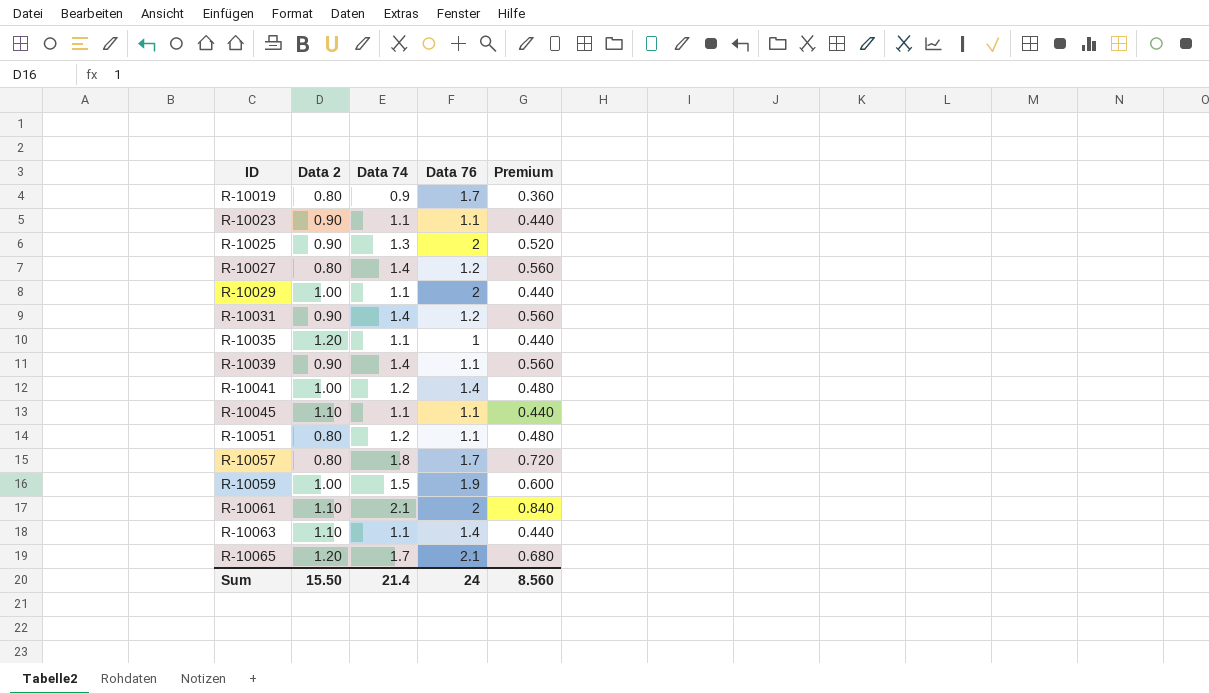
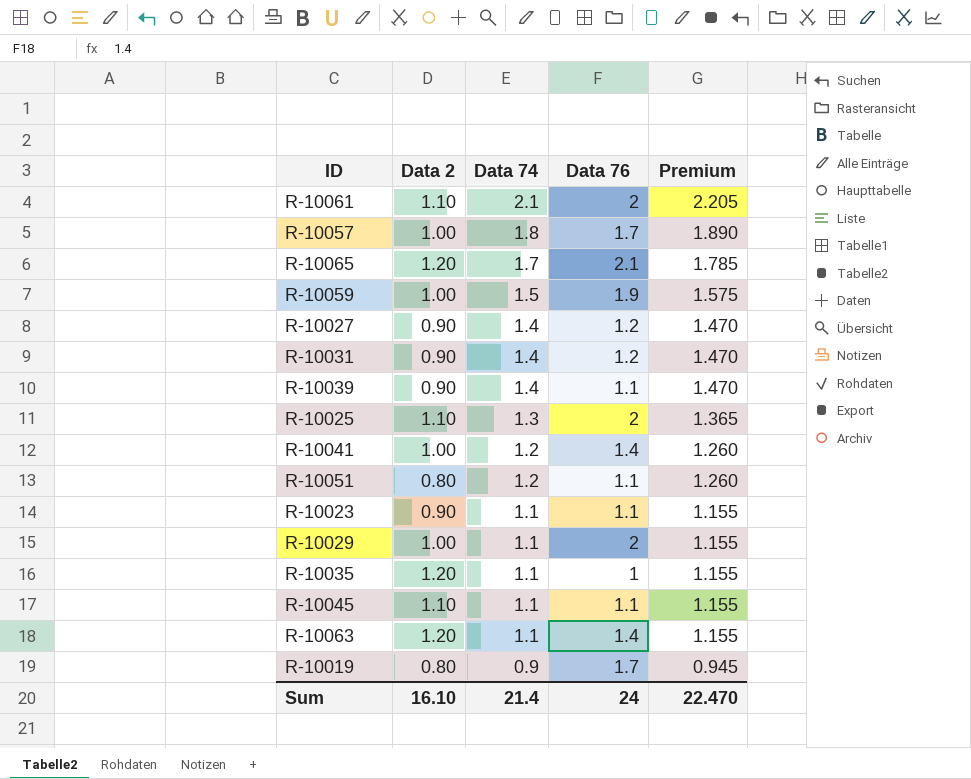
row order: ID ascending -> Data 74 descending
column Premium | formula: [Data 74] * 0.4 -> [Data 74] * 1.05
R-10057 | Data 2: 0.80 -> 1.00
R-10027 | Data 2: 0.80 -> 0.90
R-10025 | Data 2: 0.90 -> 1.10
R-10063 | Data 2: 1.10 -> 1.20
Sum | Data 2: 15.50 -> 16.10
Sum | Premium: 8.560 -> 22.470

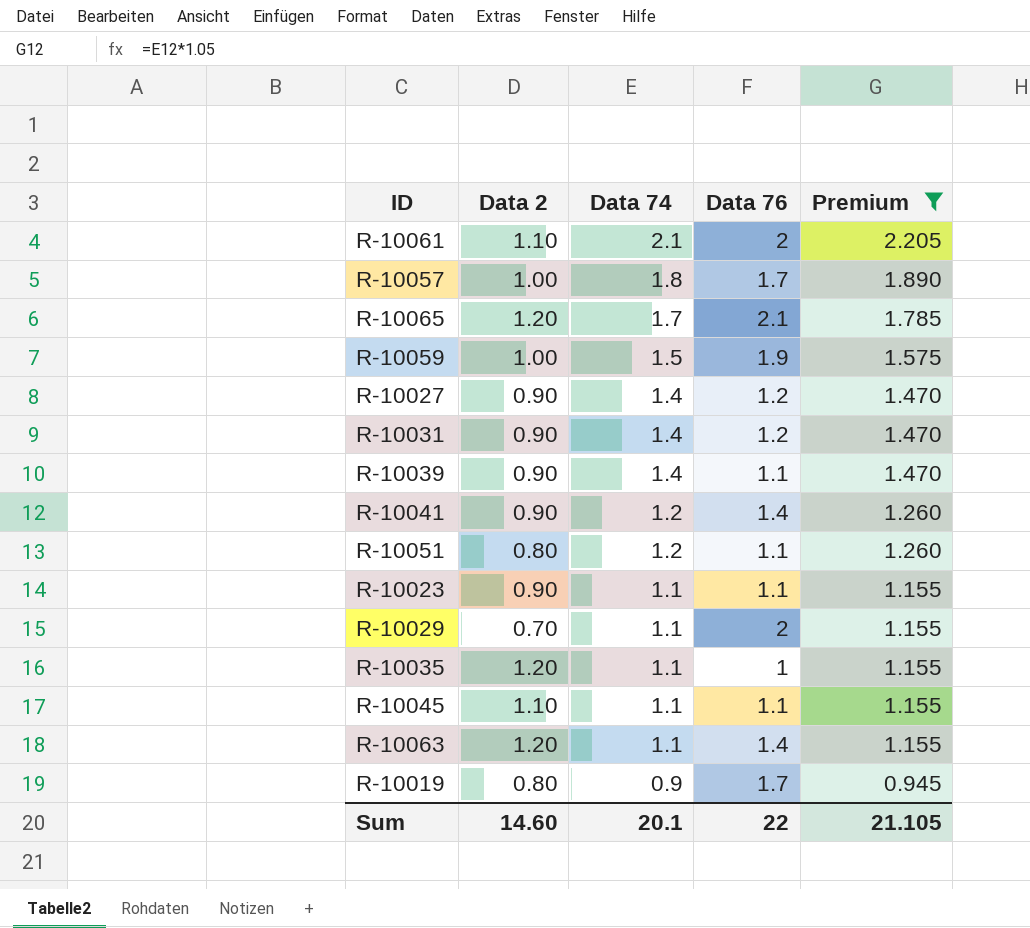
filter: none -> Premium != 1.365
R-10041 | Data 2: 1.00 -> 0.90
R-10029 | Data 2: 1.00 -> 0.70
Sum | Data 2: 16.10 -> 14.60
Sum | Data 74: 21.4 -> 20.1
Sum | Data 76: 24 -> 22
Sum | Premium: 22.470 -> 21.105

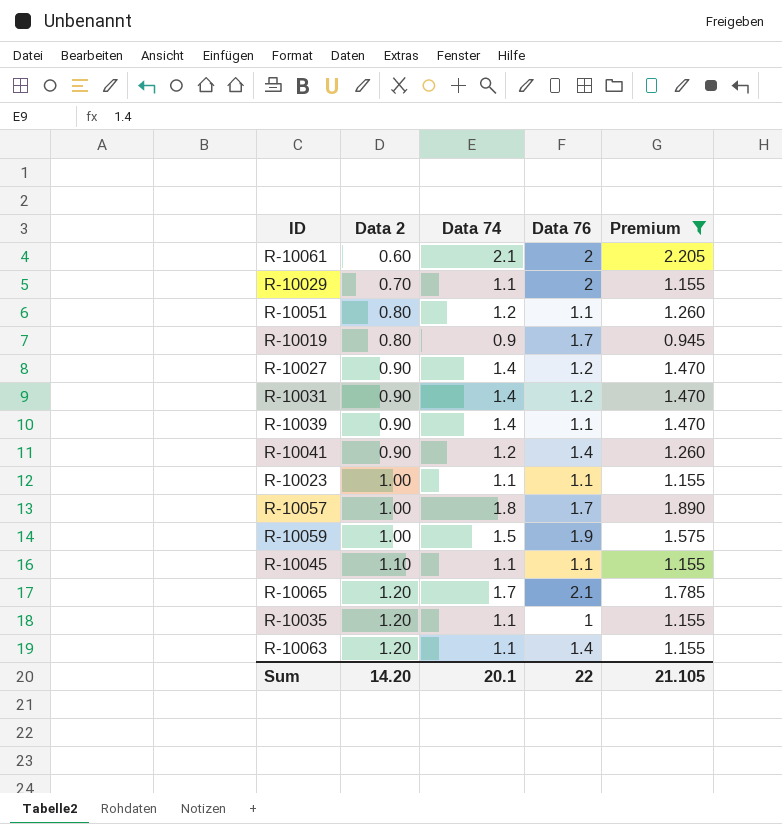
row order: Data 74 descending -> Data 2 ascending
R-10061 | Data 2: 1.10 -> 0.60
R-10023 | Data 2: 0.90 -> 1.00
Sum | Data 2: 14.60 -> 14.20

